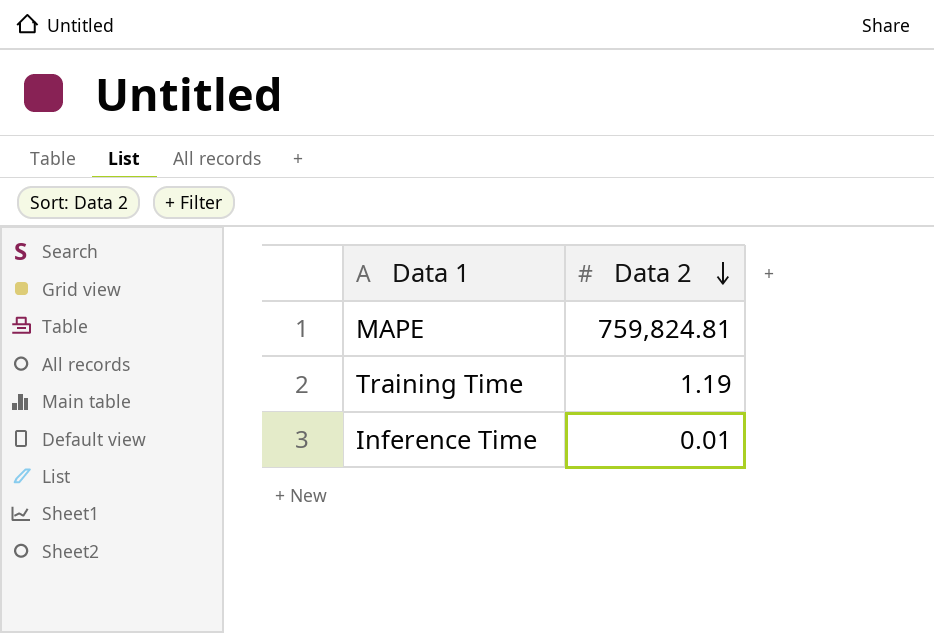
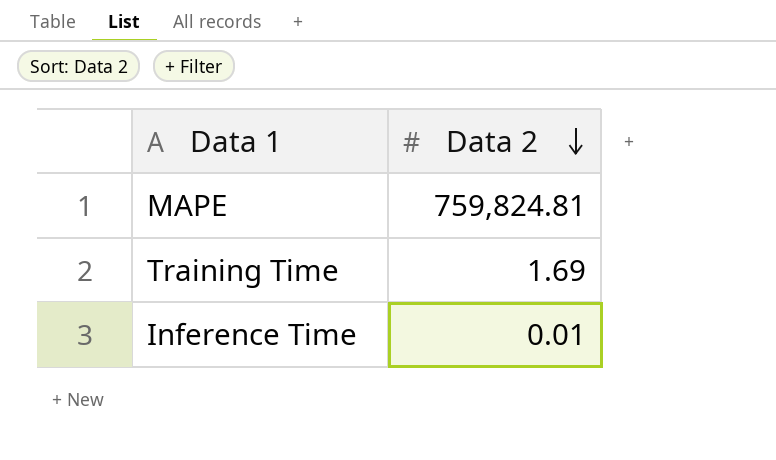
Training Time | Data 2: 1.19 -> 1.69

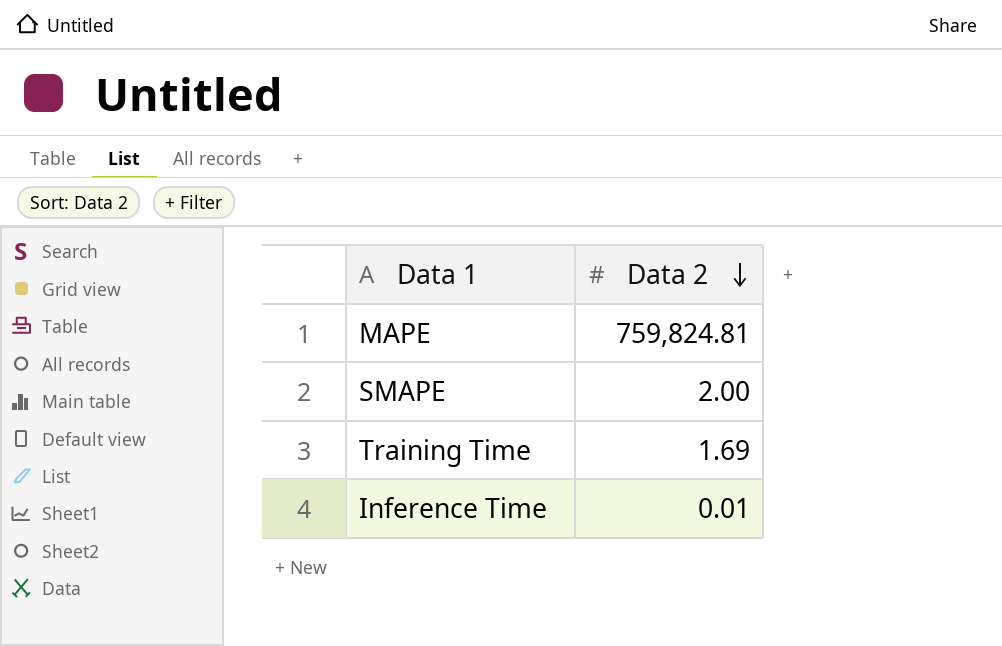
row SMAPE: none -> 2.00

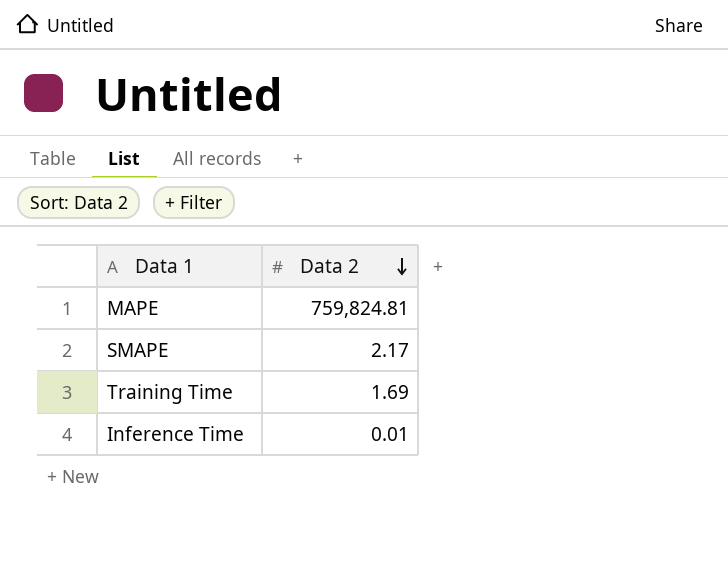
SMAPE | Data 2: 2.00 -> 2.17

